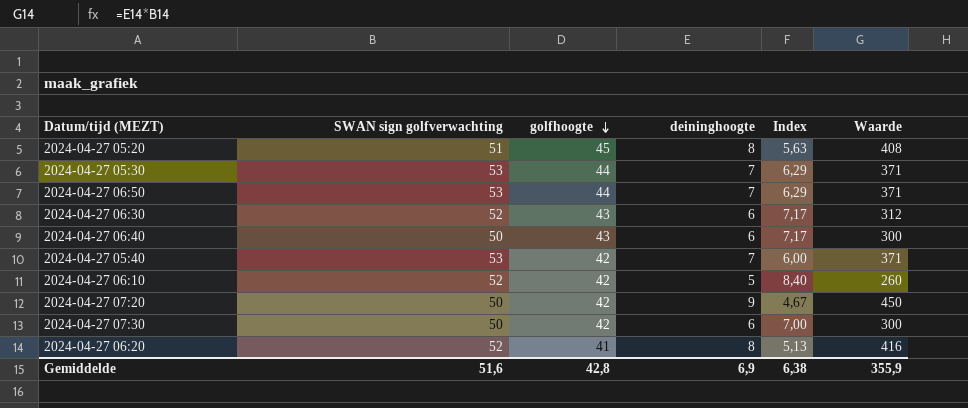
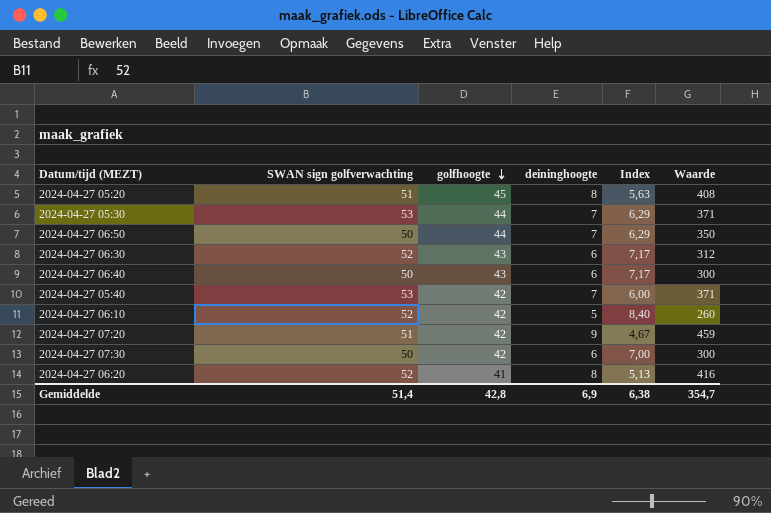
2024-04-27 06:50 | SWAN sign golfverwachting: 53 -> 50
2024-04-27 06:50 | Waarde: 371 -> 350
2024-04-27 07:20 | SWAN sign golfverwachting: 50 -> 51
2024-04-27 07:20 | Waarde: 450 -> 459
Gemiddelde | SWAN sign golfverwachting: 51,6 -> 51,4
Gemiddelde | Waarde: 355,9 -> 354,7

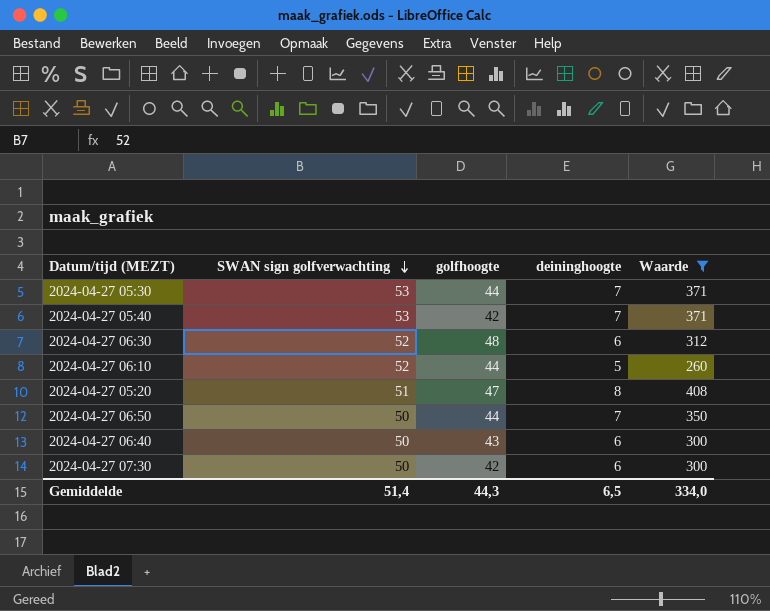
filter: none -> Waarde <= 408
row order: golfhoogte descending -> SWAN sign golfverwachting descending
column Index | formula: [golfhoogte] / [deininghoogte] -> none
2024-04-27 06:30 | golfhoogte: 43 -> 48
2024-04-27 06:10 | golfhoogte: 42 -> 44
2024-04-27 05:20 | golfhoogte: 45 -> 47
Gemiddelde | golfhoogte: 42,8 -> 44,3
Gemiddelde | deininghoogte: 6,9 -> 6,5
Gemiddelde | Waarde: 354,7 -> 334,0

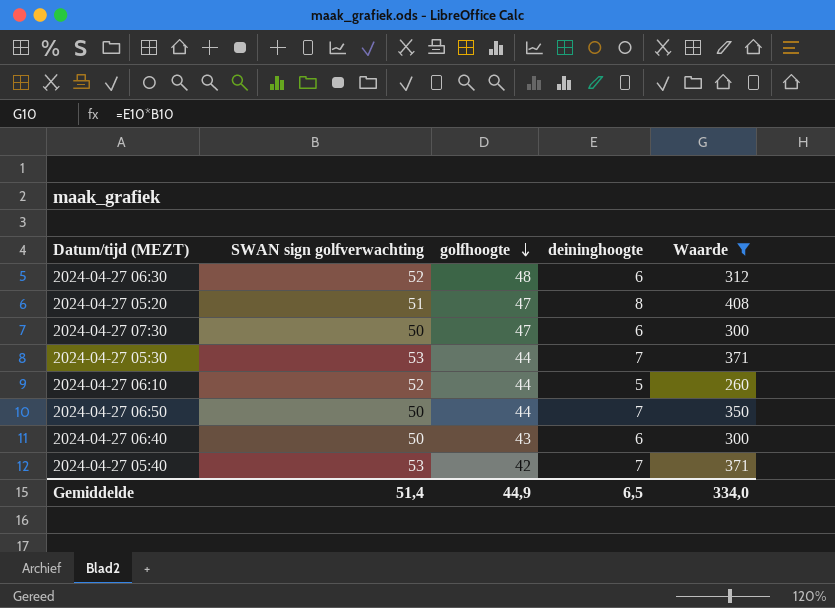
row order: SWAN sign golfverwachting descending -> golfhoogte descending
2024-04-27 07:30 | golfhoogte: 42 -> 47
Gemiddelde | golfhoogte: 44,3 -> 44,9

